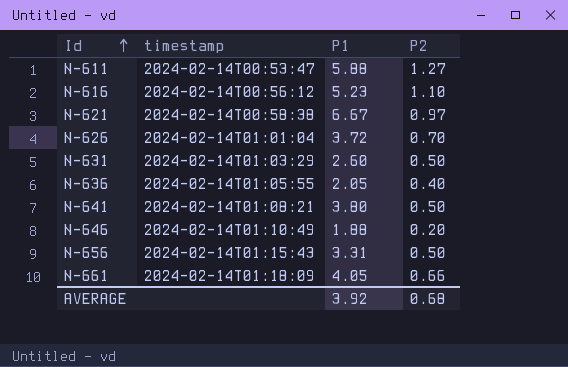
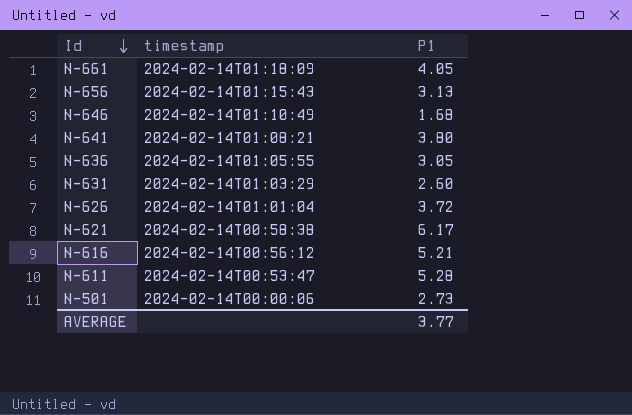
row order: Id ascending -> Id descending
column P2 | position: 4 -> none
N-656 | P1: 3.31 -> 3.13
N-646 | P1: 1.88 -> 1.68
N-636 | P1: 2.05 -> 3.05
N-621 | P1: 6.67 -> 6.17
N-616 | P1: 5.23 -> 5.21
N-611 | P1: 5.88 -> 5.28
row N-501: none -> 2024-02-14T00:00:06 | 2.73
AVERAGE | P1: 3.92 -> 3.77

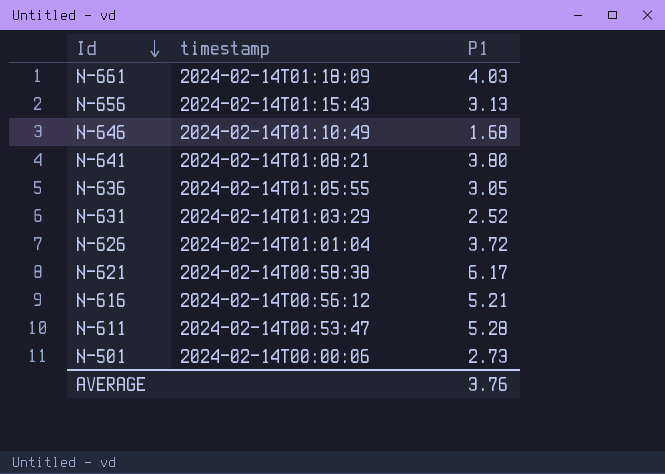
N-661 | P1: 4.05 -> 4.03
N-631 | P1: 2.60 -> 2.52
AVERAGE | P1: 3.77 -> 3.76

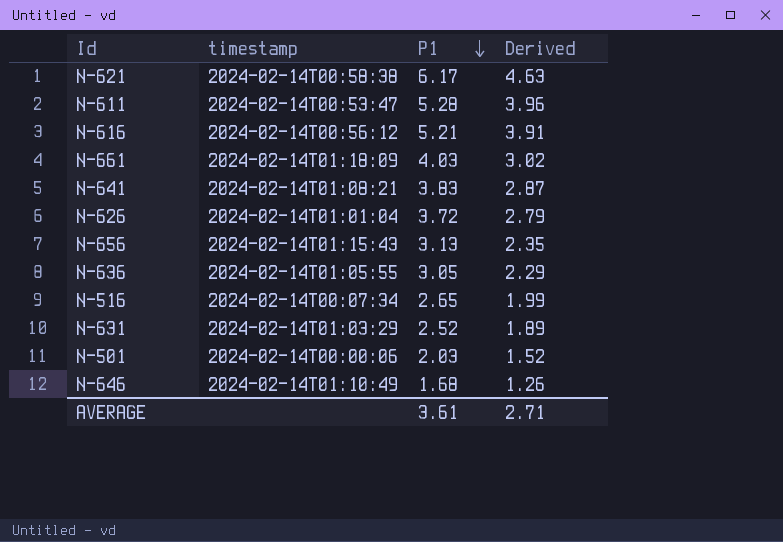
row order: Id descending -> P1 descending
column Derived | formula: none -> [P1] * 0.75
N-641 | P1: 3.80 -> 3.83
row N-516: none -> 2024-02-14T00:07:34 | 2.65 | 1.99
N-501 | P1: 2.73 -> 2.03
AVERAGE | P1: 3.76 -> 3.61

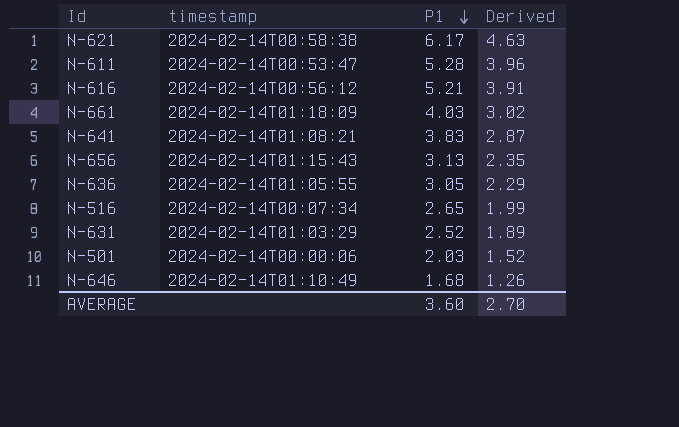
row N-626: 2024-02-14T01:01:04 | 3.72 | 2.79 -> none
AVERAGE | P1: 3.61 -> 3.60
AVERAGE | Derived: 2.71 -> 2.70

